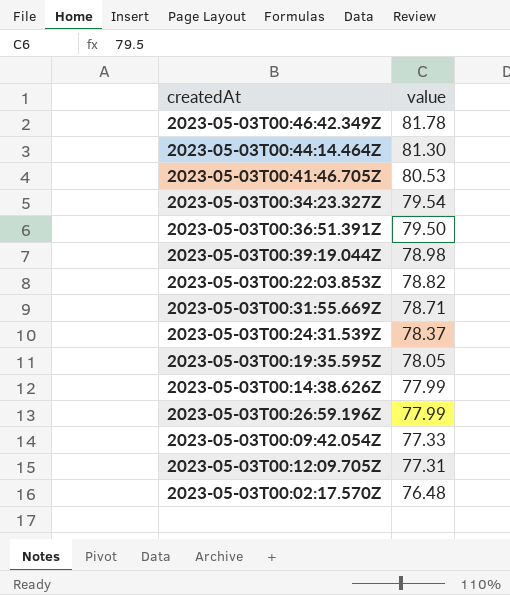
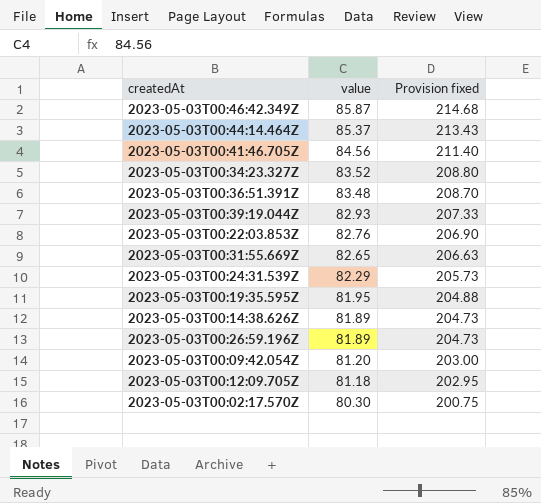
column Provision fixed | formula: none -> [value] * 2.5
2023-05-03T00:46:42.349Z | value: 81.78 -> 85.87
2023-05-03T00:44:14.464Z | value: 81.30 -> 85.37
2023-05-03T00:41:46.705Z | value: 80.53 -> 84.56
2023-05-03T00:34:23.327Z | value: 79.54 -> 83.52
2023-05-03T00:36:51.391Z | value: 79.50 -> 83.48
2023-05-03T00:39:19.044Z | value: 78.98 -> 82.93
2023-05-03T00:22:03.853Z | value: 78.82 -> 82.76
2023-05-03T00:31:55.669Z | value: 78.71 -> 82.65
2023-05-03T00:24:31.539Z | value: 78.37 -> 82.29
2023-05-03T00:19:35.595Z | value: 78.05 -> 81.95
2023-05-03T00:14:38.626Z | value: 77.99 -> 81.89
2023-05-03T00:26:59.196Z | value: 77.99 -> 81.89
2023-05-03T00:09:42.054Z | value: 77.33 -> 81.20
2023-05-03T00:12:09.705Z | value: 77.31 -> 81.18
2023-05-03T00:02:17.570Z | value: 76.48 -> 80.30

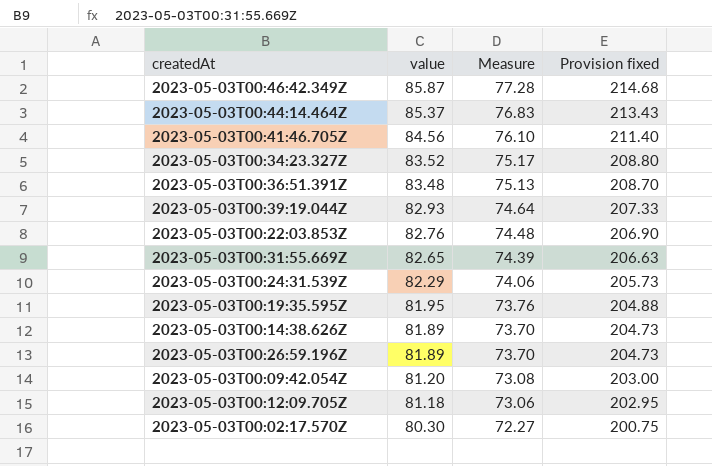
column Measure | formula: none -> [value] * 0.9

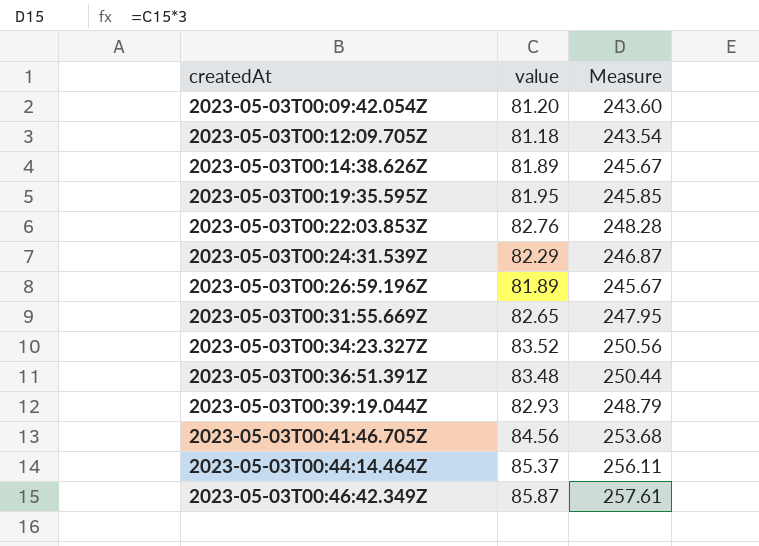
row order: value descending -> createdAt ascending
column Provision fixed | formula: [value] * 2.5 -> none
column Measure | formula: [value] * 0.9 -> [value] * 3
row 2023-05-03T00:02:17.570Z: 80.30 | 72.27 | 200.75 -> none

